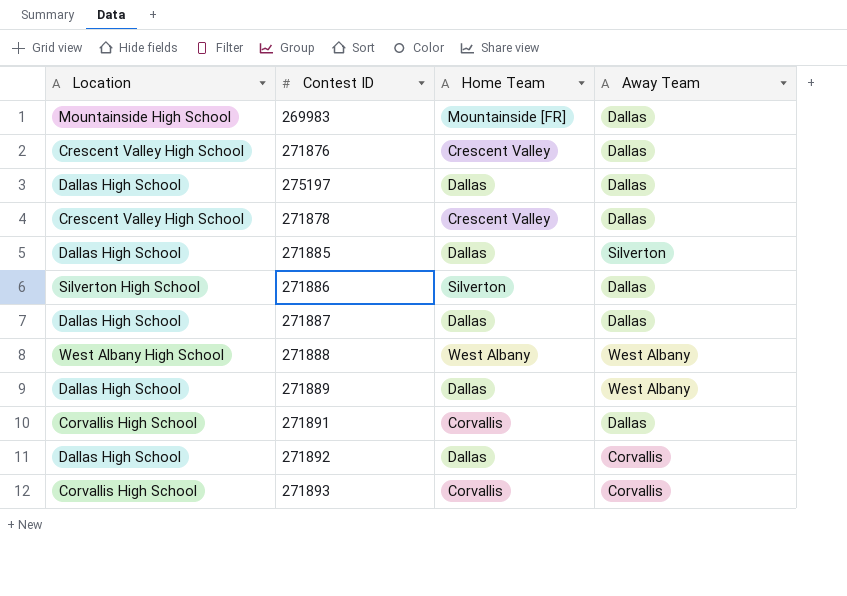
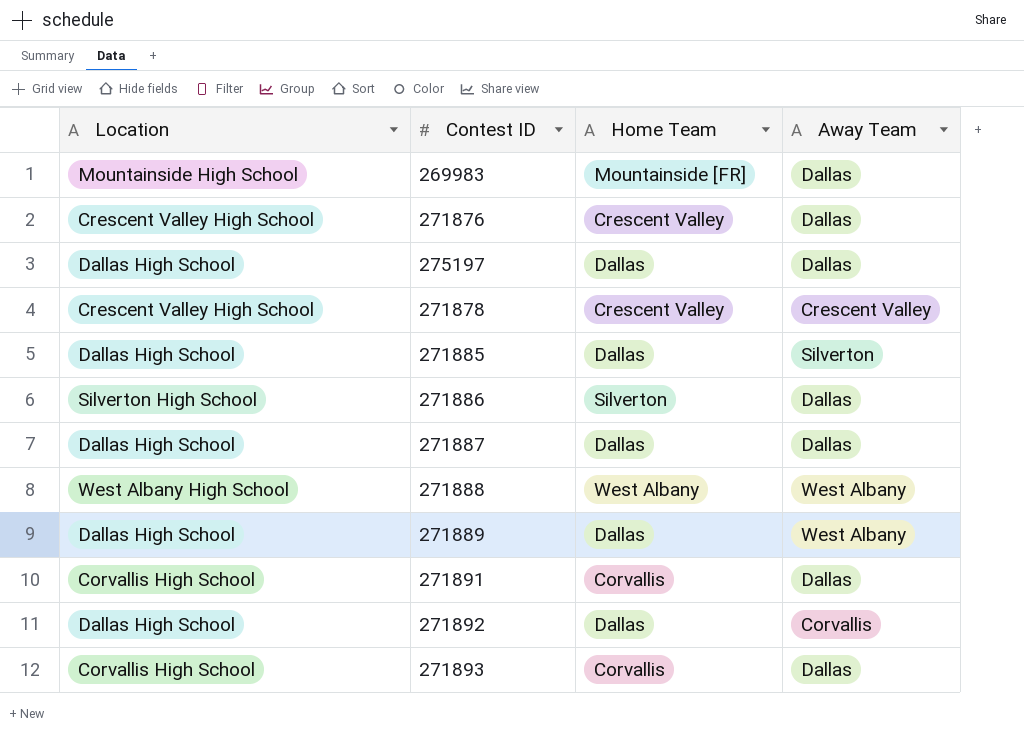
271878 | Away Team: Dallas -> Crescent Valley
271893 | Away Team: Corvallis -> Dallas

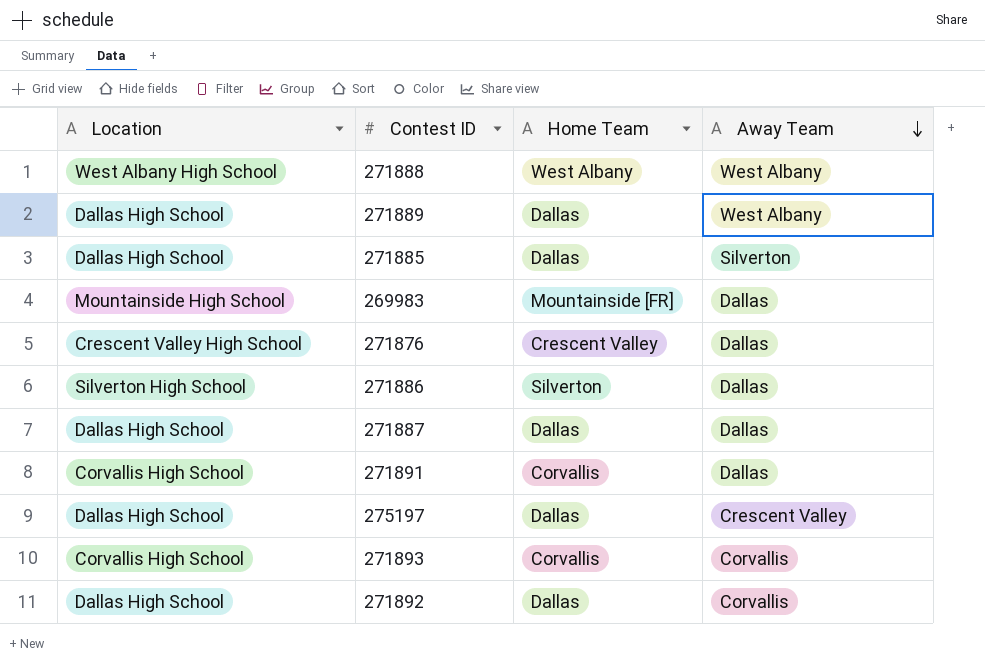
row order: none -> Away Team descending
row 271878: Crescent Valley High School | Crescent Valley | Crescent Valley -> none
275197 | Away Team: Dallas -> Crescent Valley
271893 | Away Team: Dallas -> Corvallis

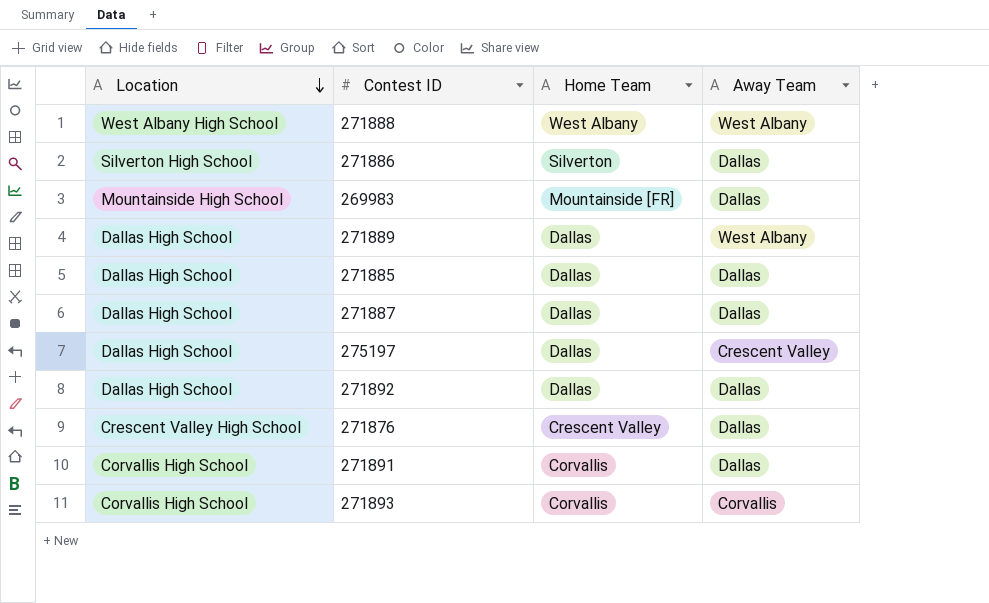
row order: Away Team descending -> Location descending
271885 | Away Team: Silverton -> Dallas
271892 | Away Team: Corvallis -> Dallas

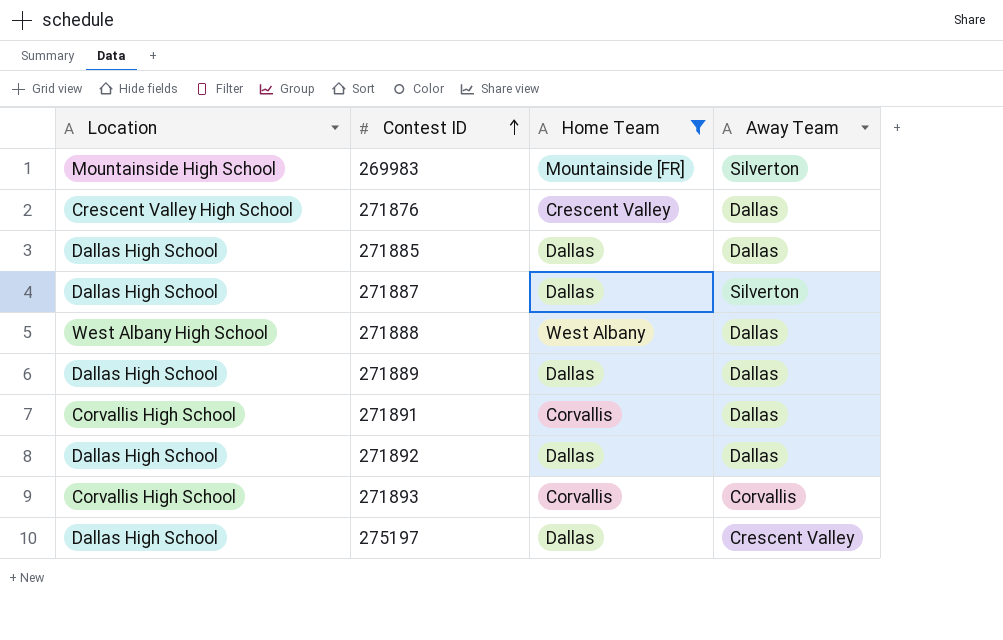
filter: none -> Home Team != Silverton
row order: Location descending -> Contest ID ascending
269983 | Away Team: Dallas -> Silverton
271887 | Away Team: Dallas -> Silverton
271888 | Away Team: West Albany -> Dallas
271889 | Away Team: West Albany -> Dallas

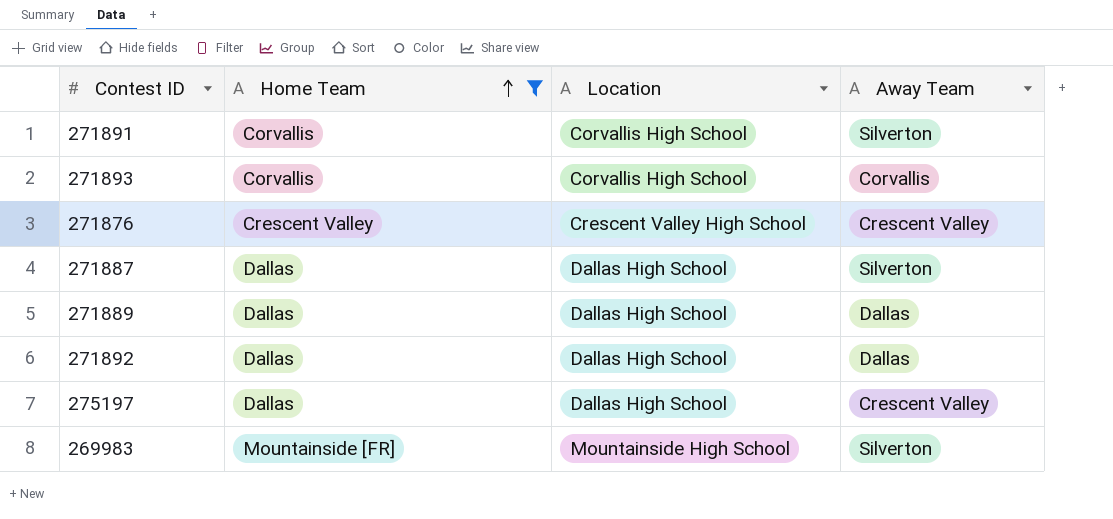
row order: Contest ID ascending -> Home Team ascending
column Location | position: 1 -> 3
row 271885: Dallas High School | Dallas | Dallas -> none
row 271888: West Albany High School | West Albany | Dallas -> none
271891 | Away Team: Dallas -> Silverton
271876 | Away Team: Dallas -> Crescent Valley

